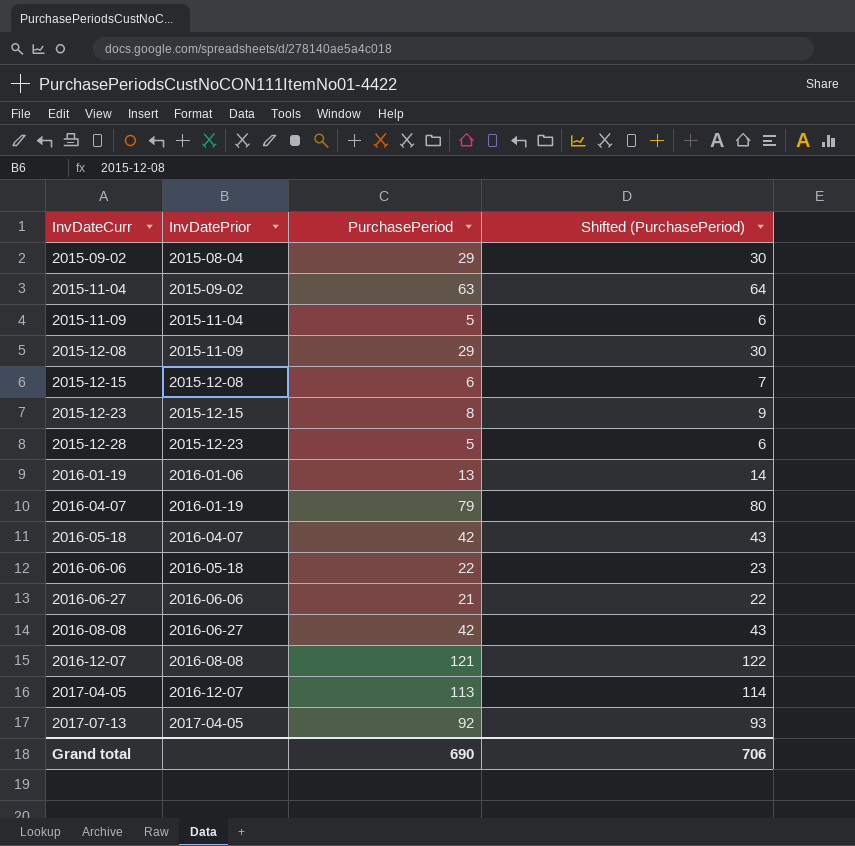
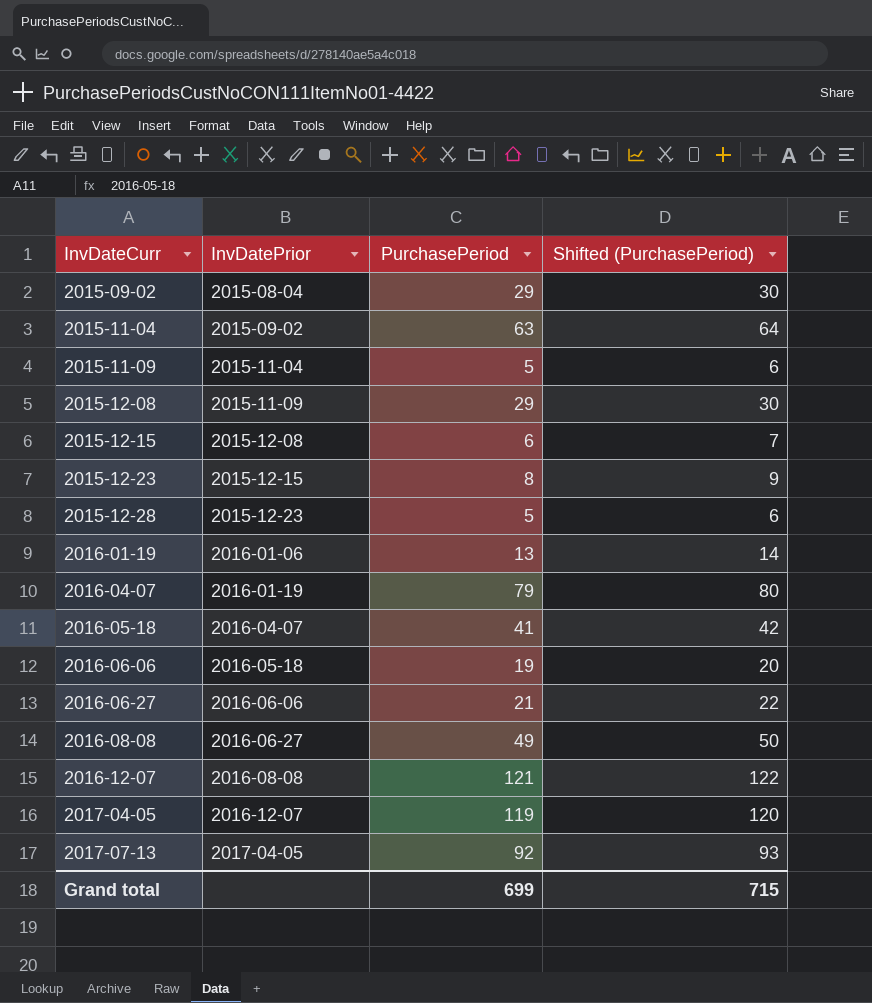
2016-05-18 | PurchasePeriod: 42 -> 41
2016-05-18 | Shifted (PurchasePeriod): 43 -> 42
2016-06-06 | PurchasePeriod: 22 -> 19
2016-06-06 | Shifted (PurchasePeriod): 23 -> 20
2016-08-08 | PurchasePeriod: 42 -> 49
2016-08-08 | Shifted (PurchasePeriod): 43 -> 50
2017-04-05 | PurchasePeriod: 113 -> 119
2017-04-05 | Shifted (PurchasePeriod): 114 -> 120
Grand total | PurchasePeriod: 690 -> 699
Grand total | Shifted (PurchasePeriod): 706 -> 715

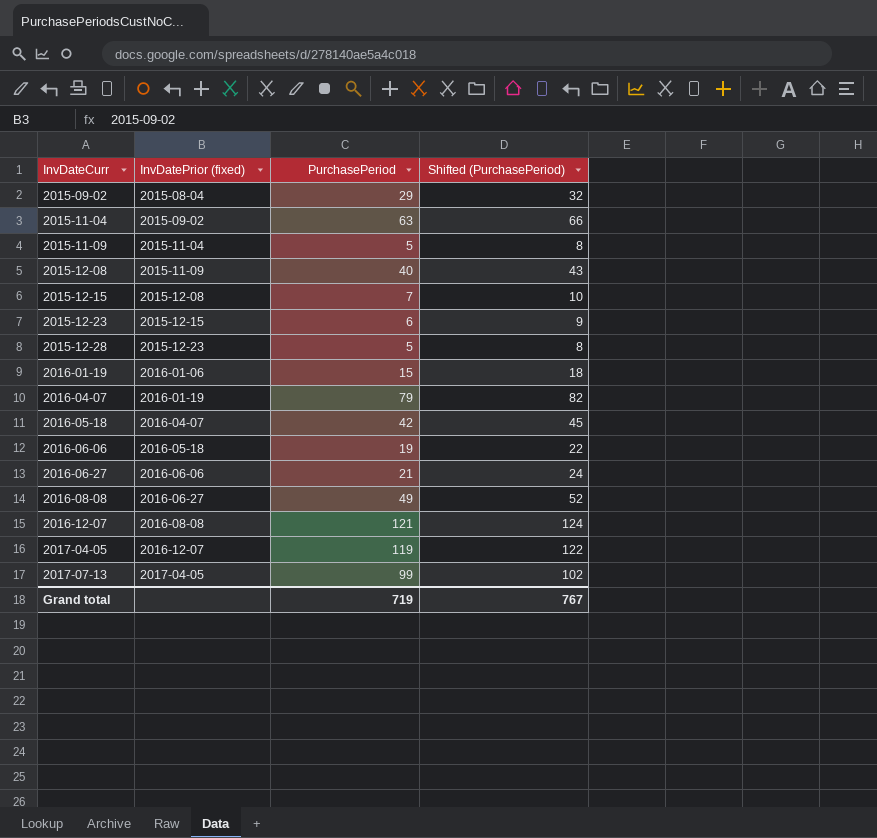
column name: InvDatePrior -> InvDatePrior (fixed)
column Shifted (PurchasePeriod) | formula: [PurchasePeriod] + 1 -> [PurchasePeriod] + 3
2015-12-08 | PurchasePeriod: 29 -> 40
2015-12-15 | PurchasePeriod: 6 -> 7
2015-12-23 | PurchasePeriod: 8 -> 6
2016-01-19 | PurchasePeriod: 13 -> 15
2016-05-18 | PurchasePeriod: 41 -> 42
2017-07-13 | PurchasePeriod: 92 -> 99
Grand total | PurchasePeriod: 699 -> 719
Grand total | Shifted (PurchasePeriod): 715 -> 767

